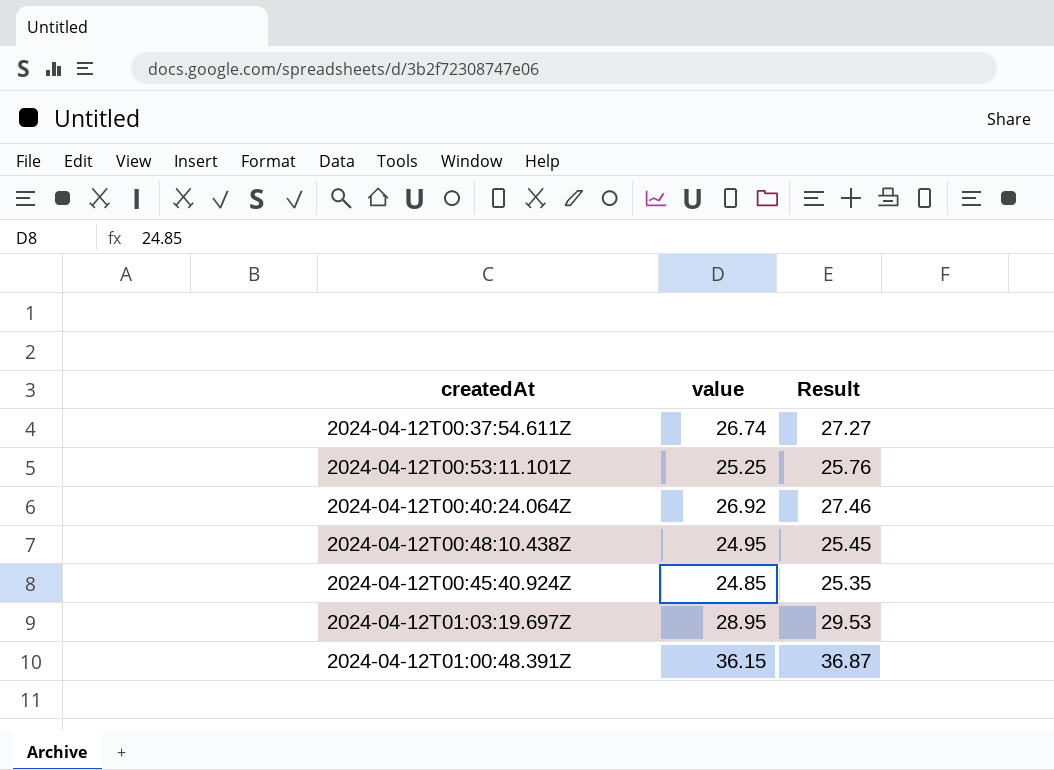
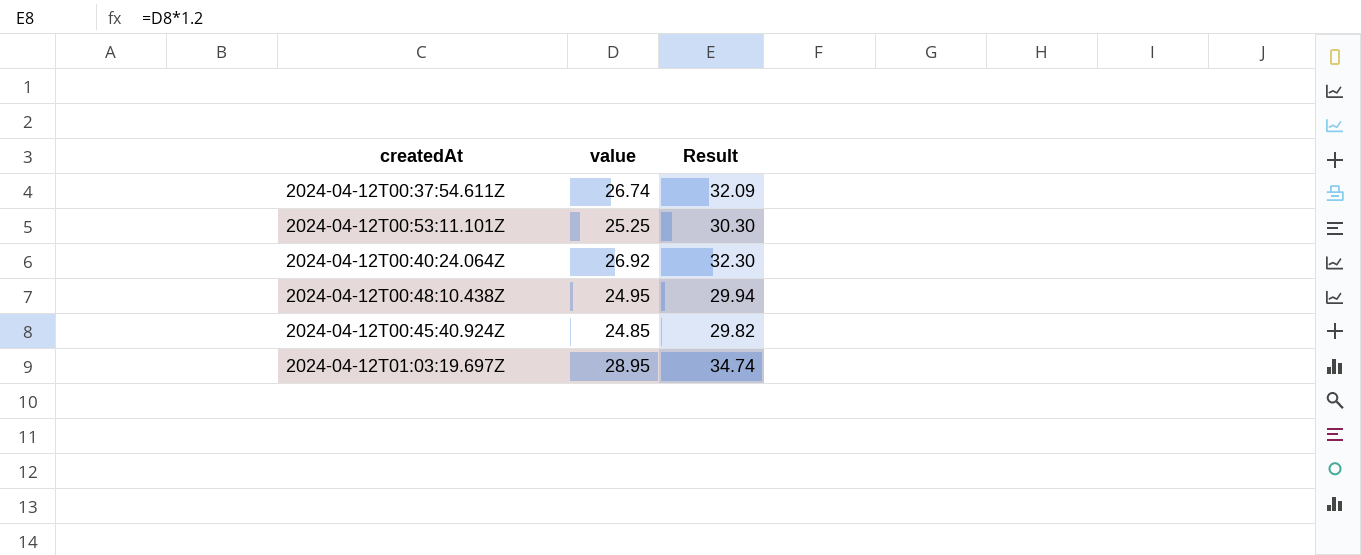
column Result | formula: [value] * 1.02 -> [value] * 1.2
row 2024-04-12T01:00:48.391Z: 36.15 | 36.87 -> none

